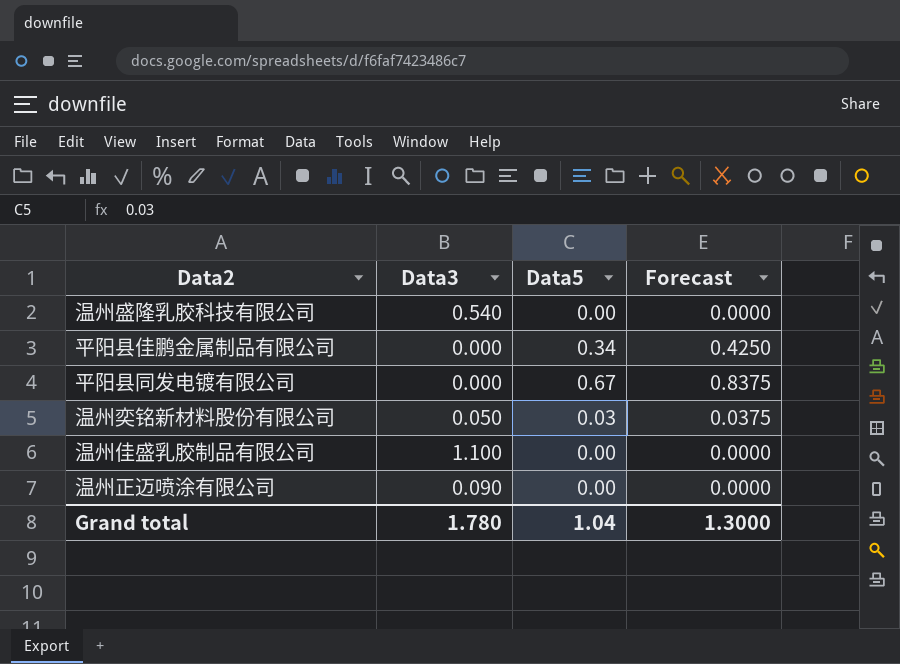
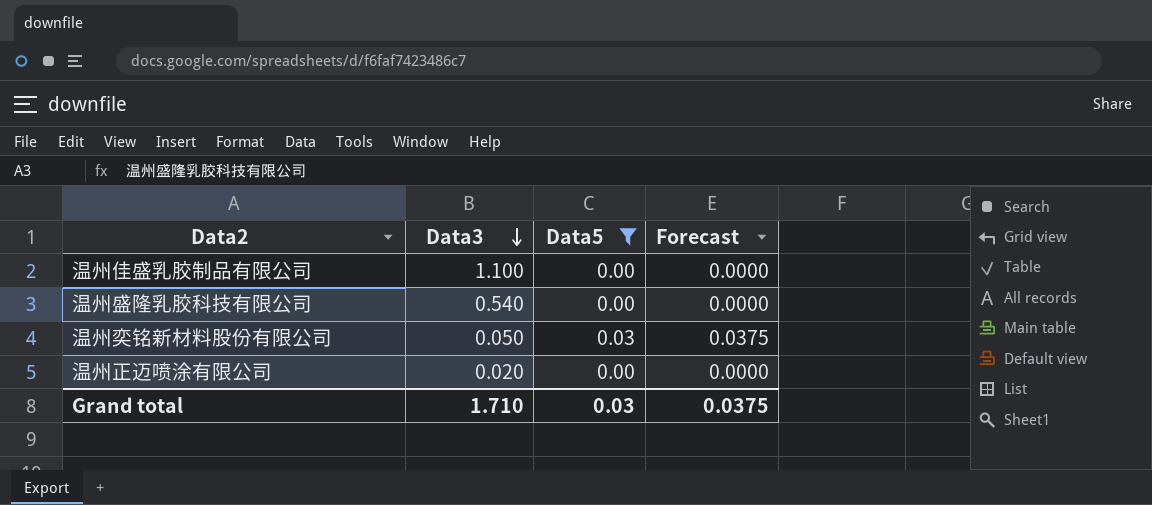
filter: none -> Data5 <= 0.03
row order: none -> Data3 descending
温州正迈喷涂有限公司 | Data3: 0.090 -> 0.020
Grand total | Data3: 1.780 -> 1.710
Grand total | Data5: 1.04 -> 0.03
Grand total | Forecast: 1.3000 -> 0.0375

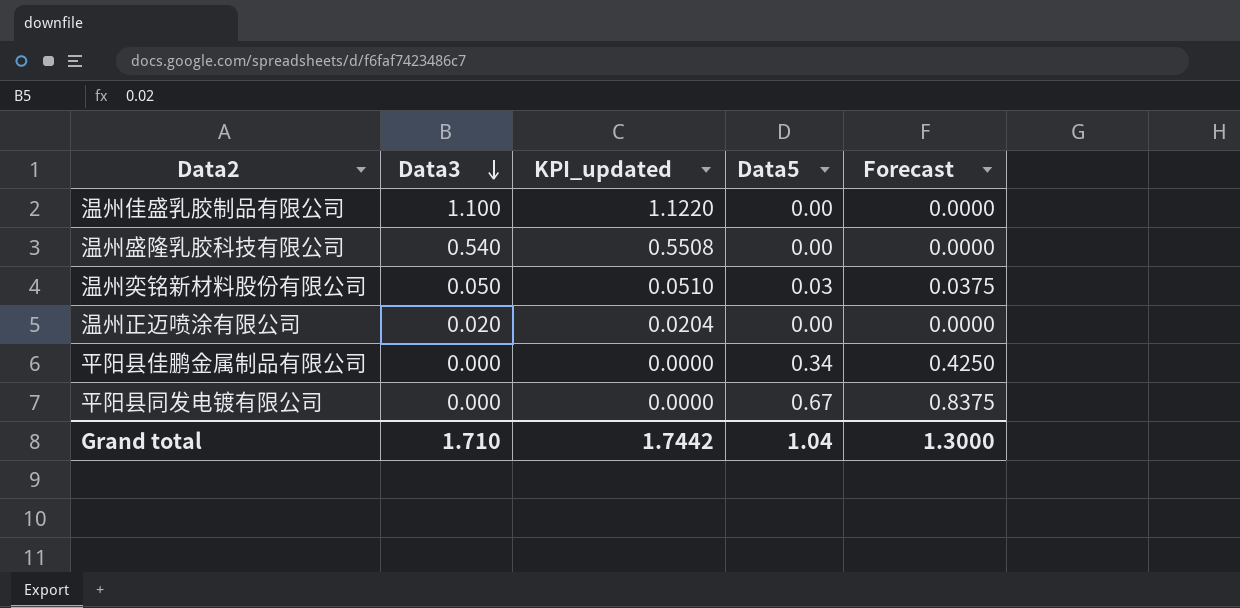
filter: Data5 <= 0.03 -> none
column KPI_updated | formula: none -> [Data3] * 1.02
Grand total | Data5: 0.03 -> 1.04
Grand total | Forecast: 0.0375 -> 1.3000

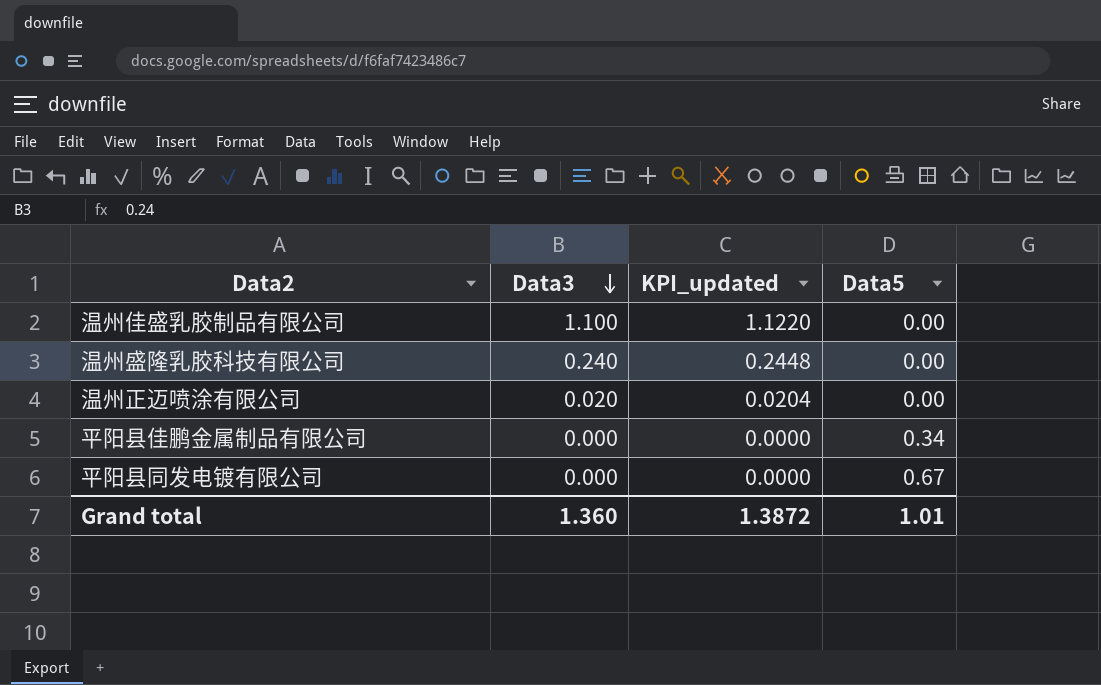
column Forecast | formula: [Data5] * 1.25 -> none
row 温州奕铭新材料股份有限公司: 0.050 | 0.0510 | 0.03 | 0.0375 -> none
温州盛隆乳胶科技有限公司 | Data3: 0.540 -> 0.240
温州盛隆乳胶科技有限公司 | KPI_updated: 0.5508 -> 0.2448
Grand total | Data3: 1.710 -> 1.360
Grand total | KPI_updated: 1.7442 -> 1.3872
Grand total | Data5: 1.04 -> 1.01

